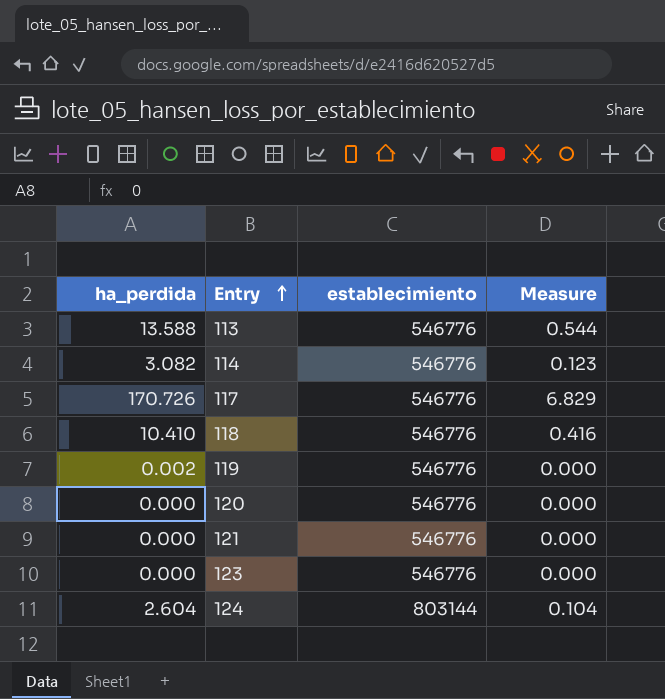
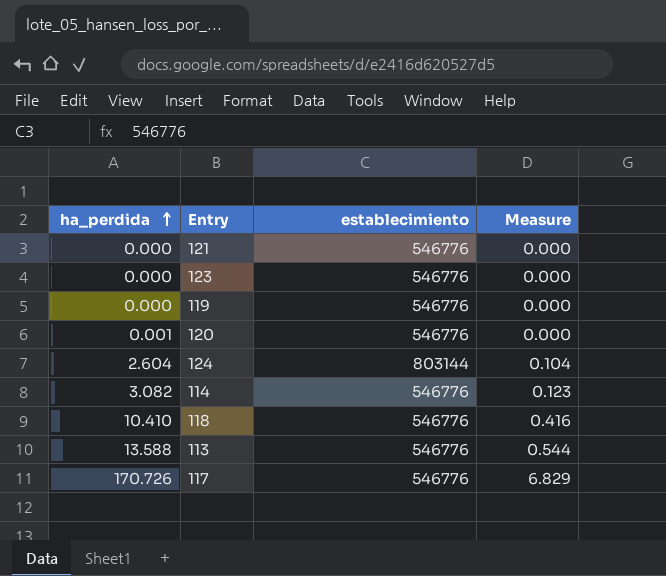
row order: Entry ascending -> ha_perdida ascending
119 | ha_perdida: 0.002 -> 0.000
120 | ha_perdida: 0.000 -> 0.001

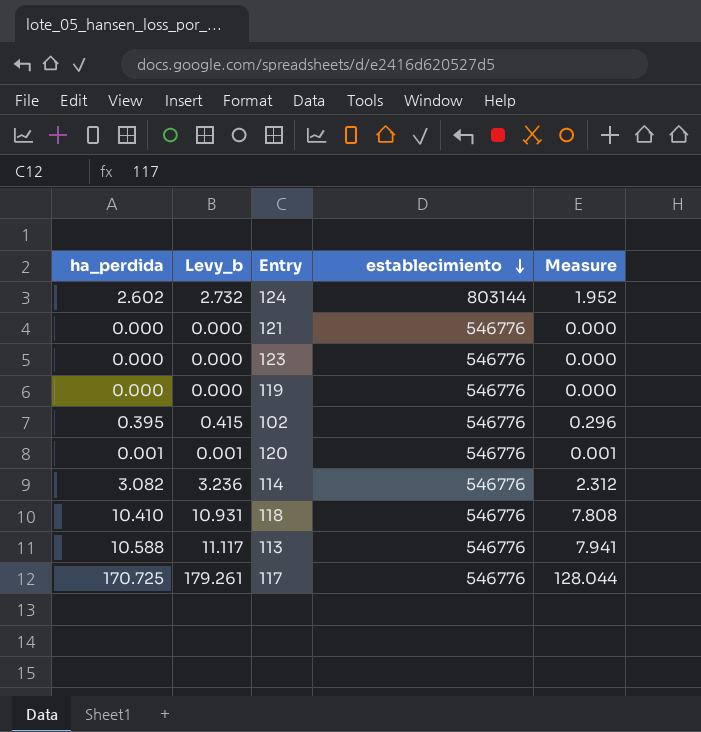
row order: ha_perdida ascending -> establecimiento descending
column Levy_b | formula: none -> [ha_perdida] * 1.05
column Measure | formula: [ha_perdida] * 0.04 -> [ha_perdida] * 0.75
124 | ha_perdida: 2.604 -> 2.602
row 102: none -> 0.395 | 0.415 | 546776 | 0.296
113 | ha_perdida: 13.588 -> 10.588
117 | ha_perdida: 170.726 -> 170.725

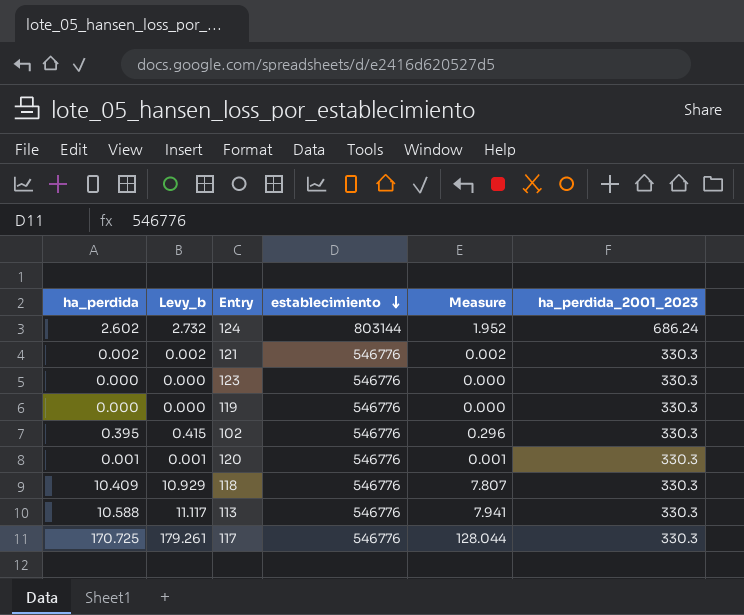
column ha_perdida_2001_2023 | position: none -> 6
row 114: 3.082 | 3.236 | 546776 | 2.312 -> none
121 | ha_perdida: 0.000 -> 0.002
121 | Levy_b: 0.000 -> 0.002
121 | Measure: 0.000 -> 0.002
118 | ha_perdida: 10.410 -> 10.409
118 | Levy_b: 10.931 -> 10.929
118 | Measure: 7.808 -> 7.807

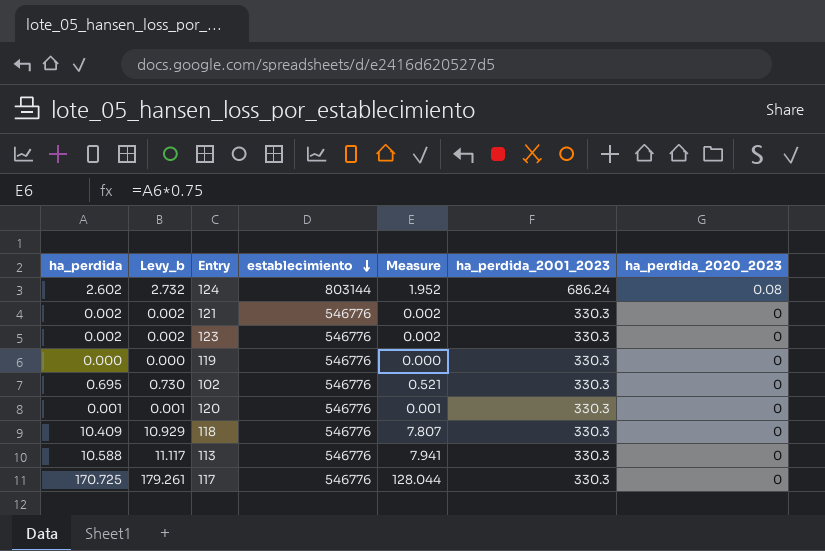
column ha_perdida_2020_2023 | position: none -> 7
123 | ha_perdida: 0.000 -> 0.002
123 | Levy_b: 0.000 -> 0.002
123 | Measure: 0.000 -> 0.002
102 | ha_perdida: 0.395 -> 0.695
102 | Levy_b: 0.415 -> 0.730
102 | Measure: 0.296 -> 0.521

